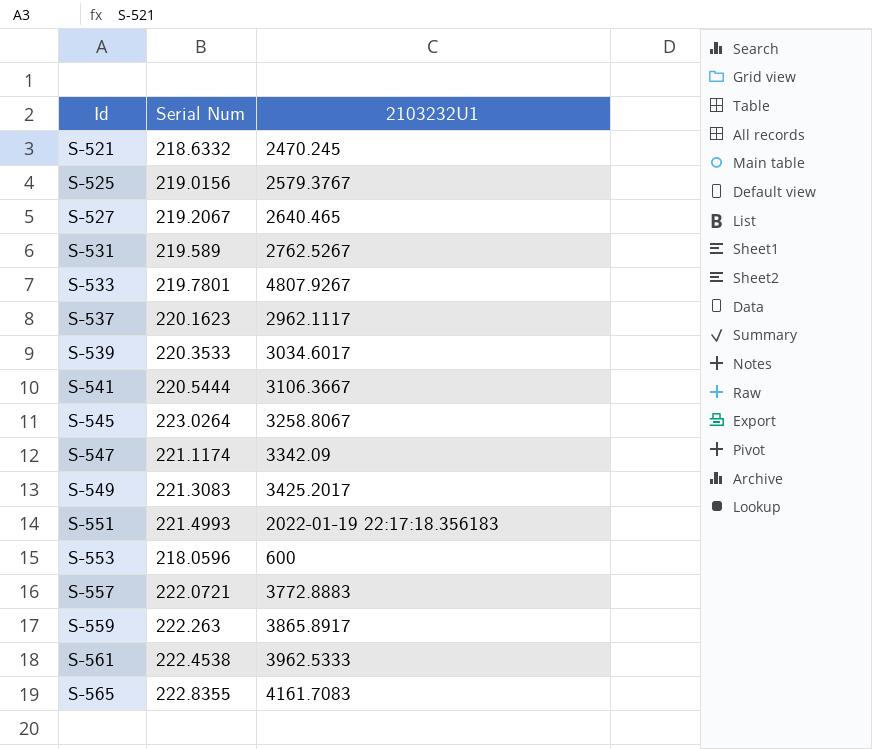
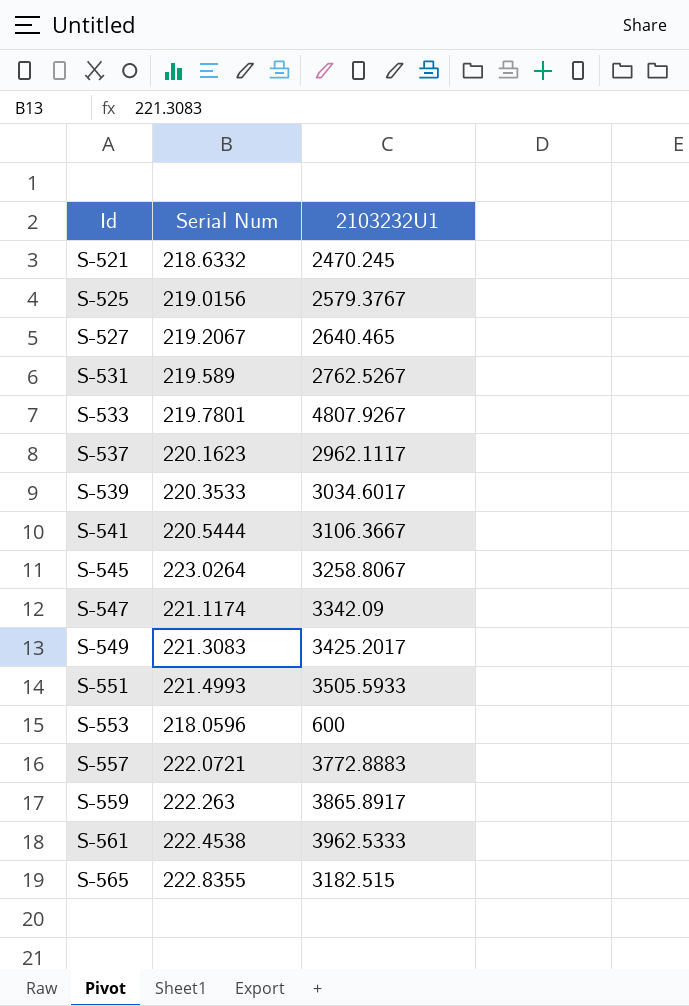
S-551 | 2103232U1: 2022-01-19 22:17:18.356183 -> 3505.5933
S-565 | 2103232U1: 4161.7083 -> 3182.515

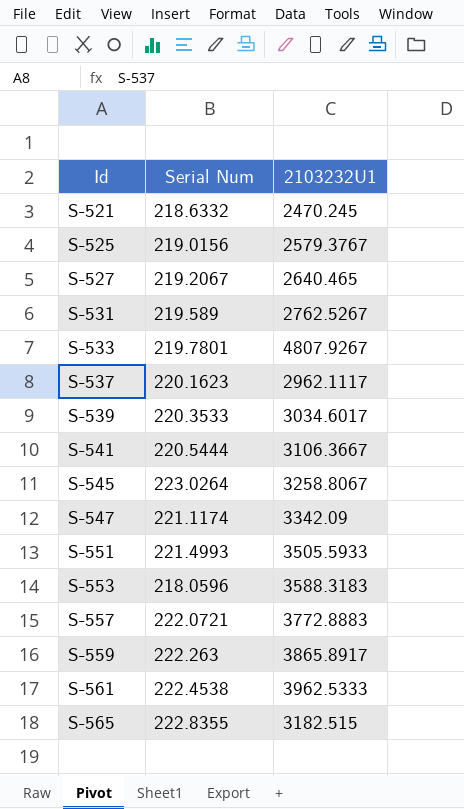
row S-549: 221.3083 | 3425.2017 -> none
S-553 | 2103232U1: 600 -> 3588.3183

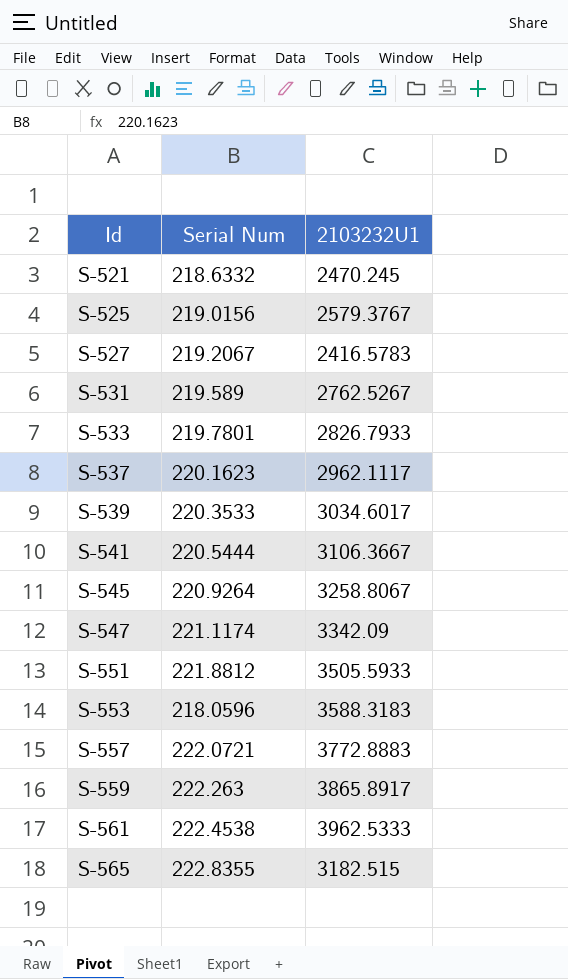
S-527 | 2103232U1: 2640.465 -> 2416.5783
S-533 | 2103232U1: 4807.9267 -> 2826.7933
S-545 | Serial Num: 223.0264 -> 220.9264
S-551 | Serial Num: 221.4993 -> 221.8812

